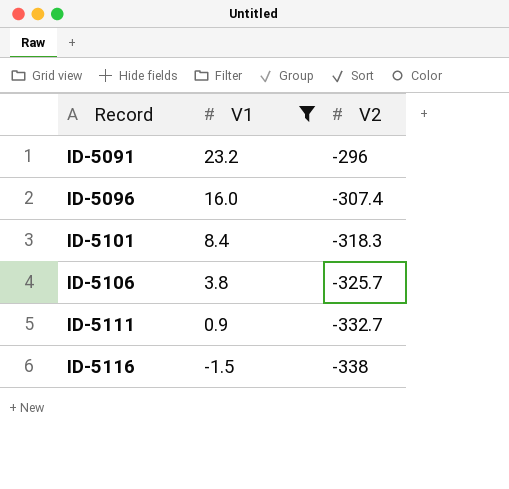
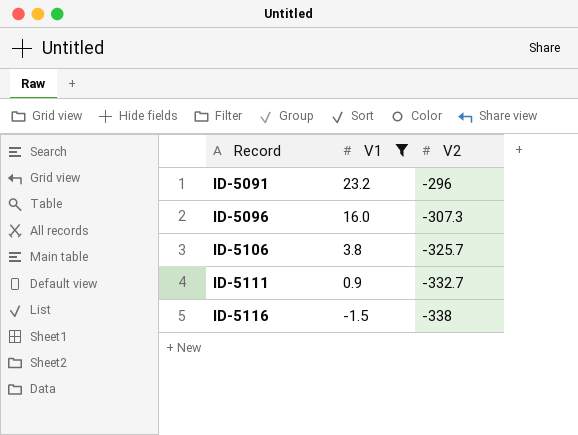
row ID-5101: 8.4 | -318.3 -> none
ID-5096 | V2: -307.4 -> -307.3

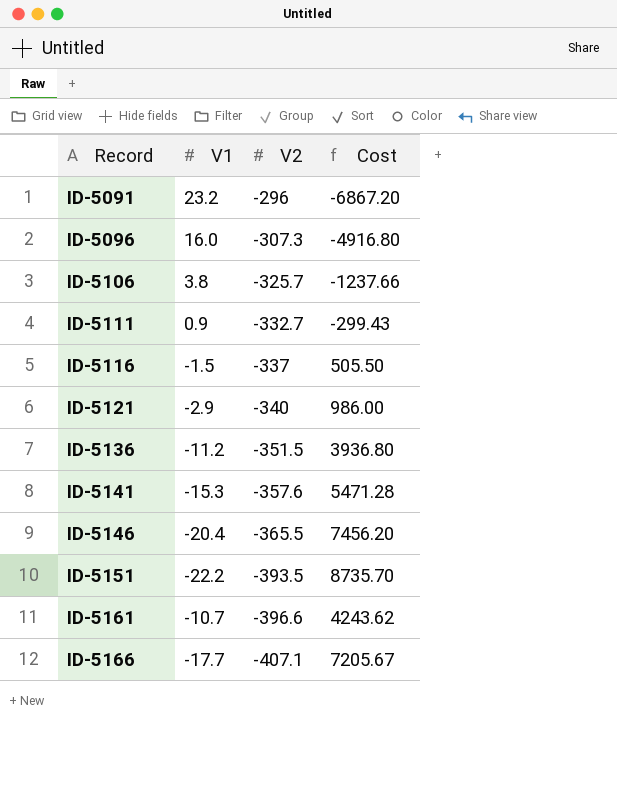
filter: V1 >= -1.5 -> none
column Cost | formula: none -> [V1] * [V2]
ID-5116 | V2: -338 -> -337

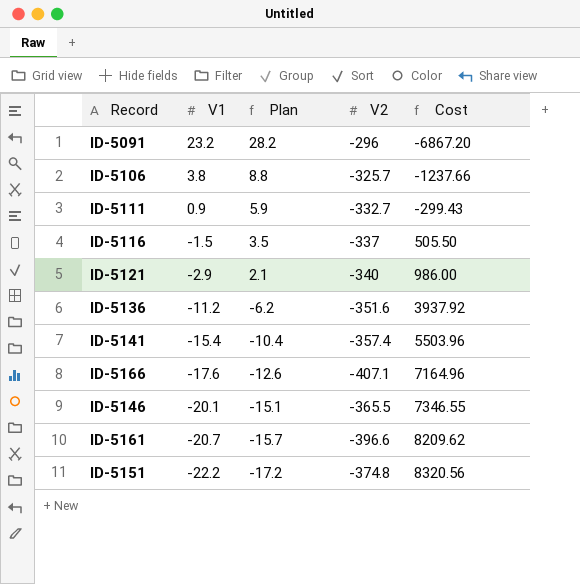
row order: Record ascending -> V1 descending
column Plan | formula: none -> [V1] + 5
row ID-5096: 16.0 | -307.3 | -4916.80 -> none
ID-5136 | V2: -351.5 -> -351.6
ID-5136 | Cost: 3936.80 -> 3937.92
ID-5141 | V1: -15.3 -> -15.4
ID-5141 | V2: -357.6 -> -357.4
ID-5141 | Cost: 5471.28 -> 5503.96
ID-5166 | V1: -17.7 -> -17.6
ID-5166 | Cost: 7205.67 -> 7164.96
ID-5146 | V1: -20.4 -> -20.1
ID-5146 | Cost: 7456.20 -> 7346.55
ID-5161 | V1: -10.7 -> -20.7
ID-5161 | Cost: 4243.62 -> 8209.62
ID-5151 | V2: -393.5 -> -374.8
ID-5151 | Cost: 8735.70 -> 8320.56

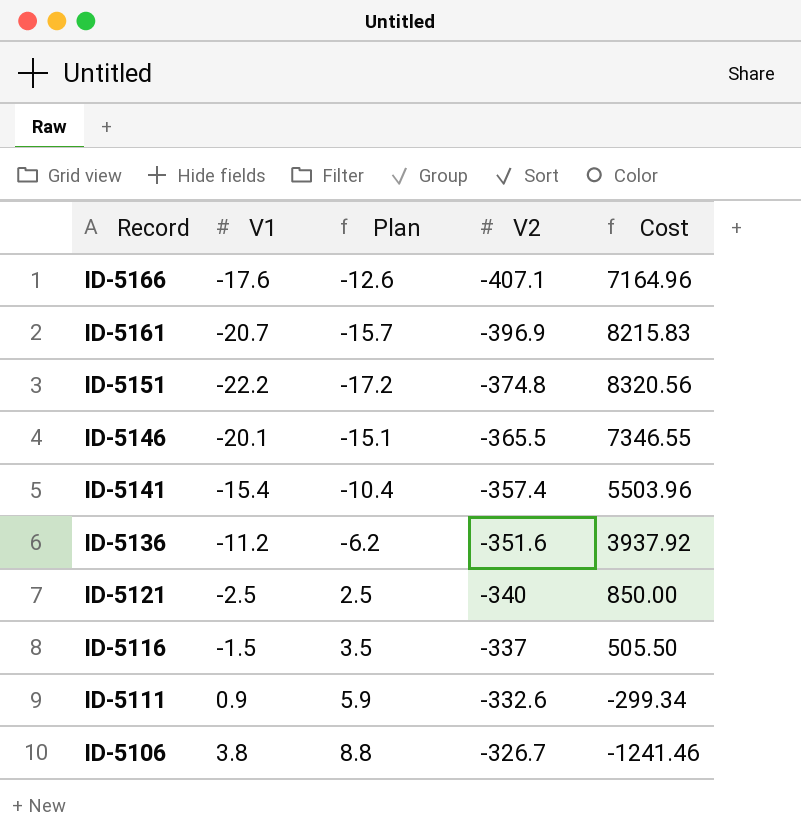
row order: V1 descending -> Record descending
row ID-5091: 23.2 | 28.2 | -296 | -6867.20 -> none
ID-5161 | V2: -396.6 -> -396.9
ID-5161 | Cost: 8209.62 -> 8215.83
ID-5121 | V1: -2.9 -> -2.5
ID-5121 | Plan: 2.1 -> 2.5
ID-5121 | Cost: 986.00 -> 850.00
ID-5111 | V2: -332.7 -> -332.6
ID-5111 | Cost: -299.43 -> -299.34
ID-5106 | V2: -325.7 -> -326.7
ID-5106 | Cost: -1237.66 -> -1241.46

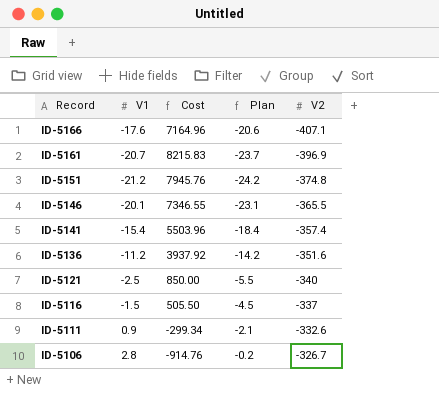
column Cost | position: 5 -> 3
column Plan | formula: [V1] + 5 -> [V1] - 3
ID-5151 | V1: -22.2 -> -21.2
ID-5151 | Cost: 8320.56 -> 7945.76
ID-5106 | V1: 3.8 -> 2.8
ID-5106 | Cost: -1241.46 -> -914.76

